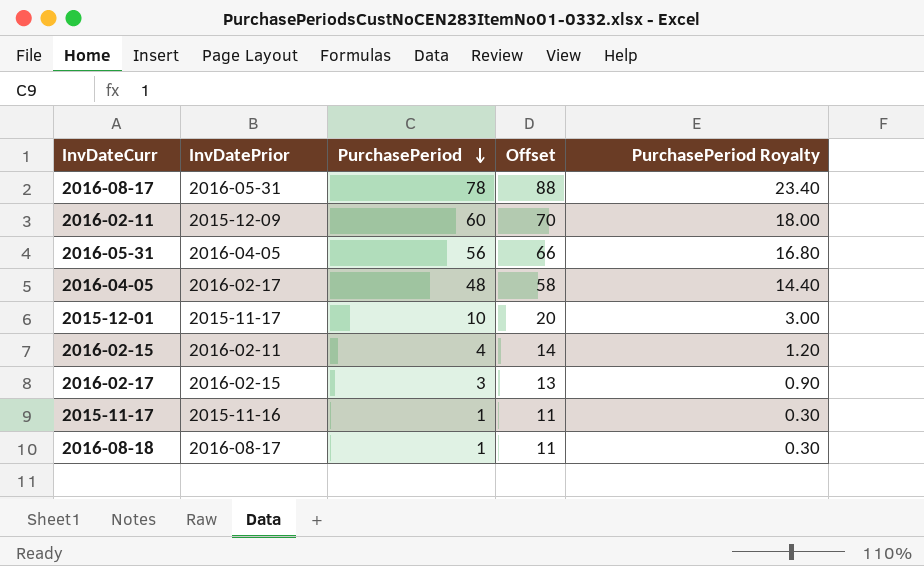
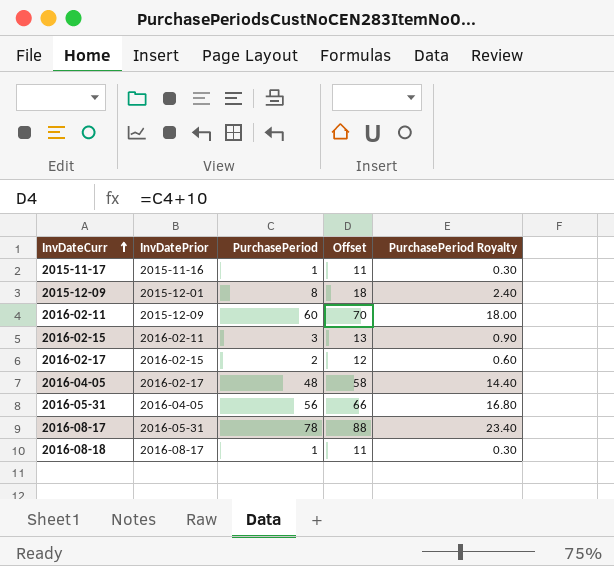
row order: PurchasePeriod descending -> InvDateCurr ascending
row 2015-12-01: 2015-11-17 | 10 | 20 | 3.00 -> none
row 2015-12-09: none -> 2015-12-01 | 8 | 18 | 2.40
2016-02-15 | PurchasePeriod: 4 -> 3
2016-02-15 | Offset: 14 -> 13
2016-02-15 | PurchasePeriod Royalty: 1.20 -> 0.90
2016-02-17 | PurchasePeriod: 3 -> 2
2016-02-17 | Offset: 13 -> 12
2016-02-17 | PurchasePeriod Royalty: 0.90 -> 0.60

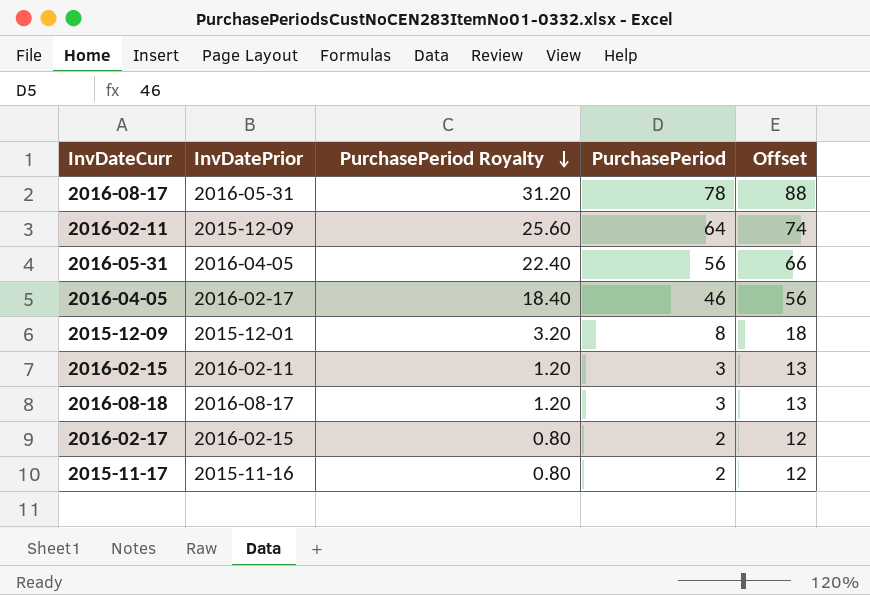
row order: InvDateCurr ascending -> PurchasePeriod Royalty descending
column PurchasePeriod Royalty | formula: [PurchasePeriod] * 0.3 -> [PurchasePeriod] * 0.4
column PurchasePeriod Royalty | position: 5 -> 3
2016-02-11 | PurchasePeriod: 60 -> 64
2016-02-11 | Offset: 70 -> 74
2016-04-05 | PurchasePeriod: 48 -> 46
2016-04-05 | Offset: 58 -> 56
2016-08-18 | PurchasePeriod: 1 -> 3
2016-08-18 | Offset: 11 -> 13
2015-11-17 | PurchasePeriod: 1 -> 2
2015-11-17 | Offset: 11 -> 12

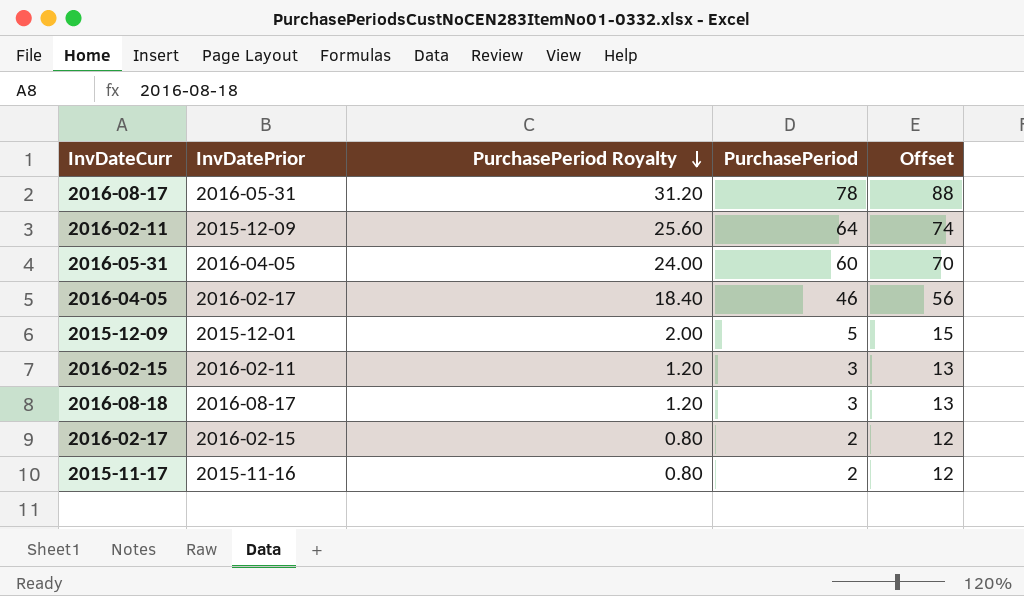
2016-05-31 | PurchasePeriod Royalty: 22.40 -> 24.00
2016-05-31 | PurchasePeriod: 56 -> 60
2016-05-31 | Offset: 66 -> 70
2015-12-09 | PurchasePeriod Royalty: 3.20 -> 2.00
2015-12-09 | PurchasePeriod: 8 -> 5
2015-12-09 | Offset: 18 -> 15

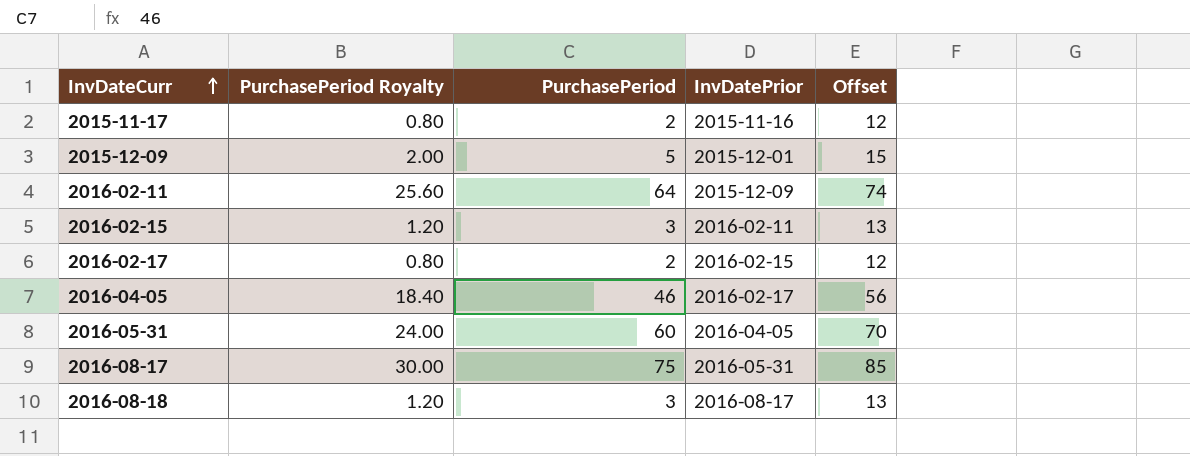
row order: PurchasePeriod Royalty descending -> InvDateCurr ascending
column InvDatePrior | position: 2 -> 4
2016-08-17 | PurchasePeriod Royalty: 31.20 -> 30.00
2016-08-17 | PurchasePeriod: 78 -> 75
2016-08-17 | Offset: 88 -> 85

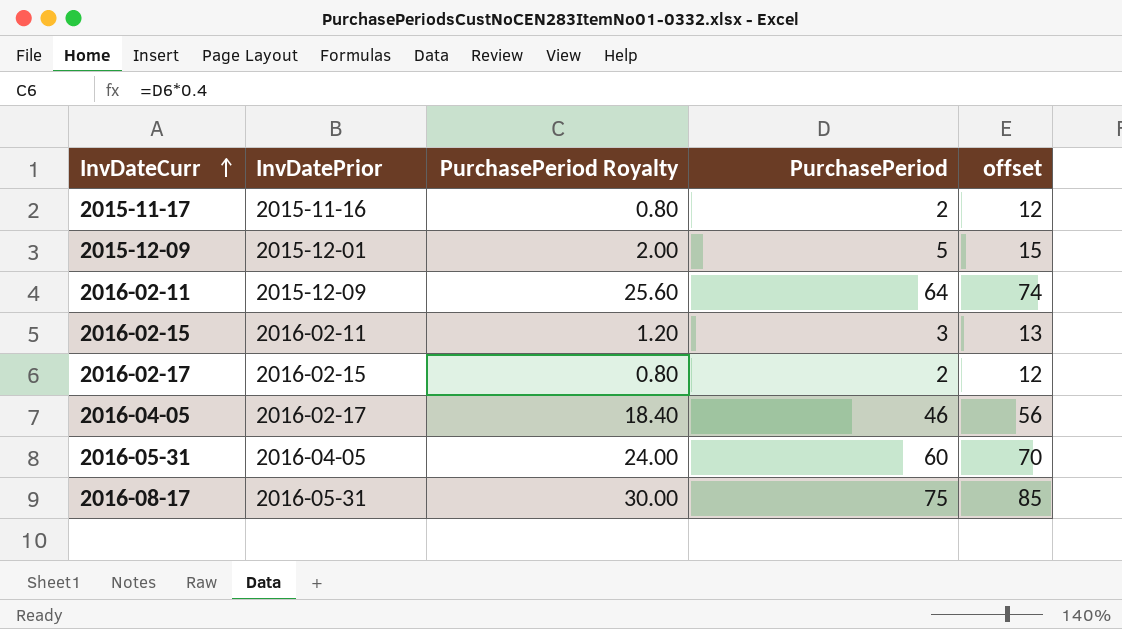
column InvDatePrior | position: 4 -> 2
column name: Offset -> offset
row 2016-08-18: 1.20 | 3 | 2016-08-17 | 13 -> none

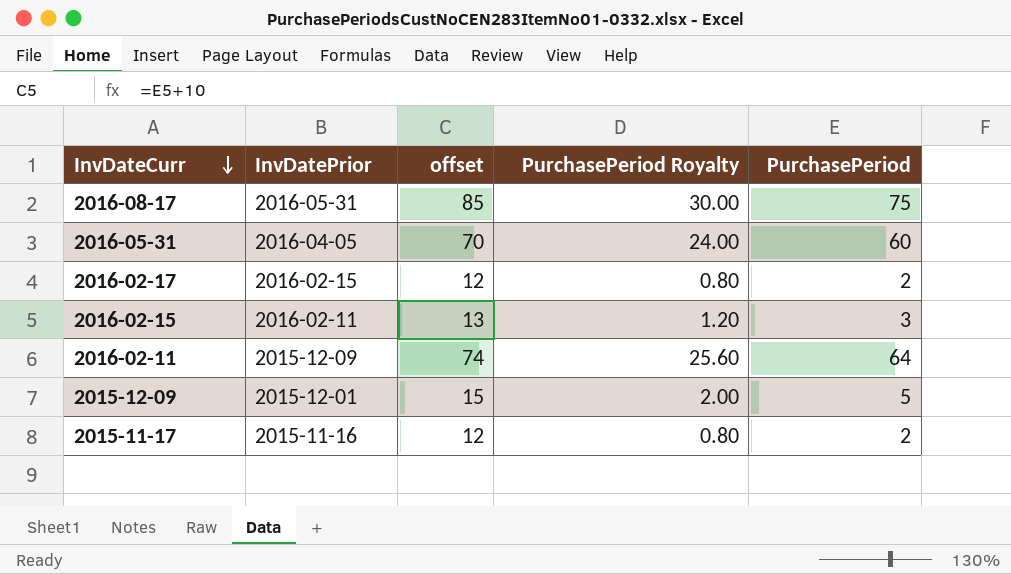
row order: InvDateCurr ascending -> InvDateCurr descending
column offset | position: 5 -> 3
row 2016-04-05: 2016-02-17 | 18.40 | 46 | 56 -> none

